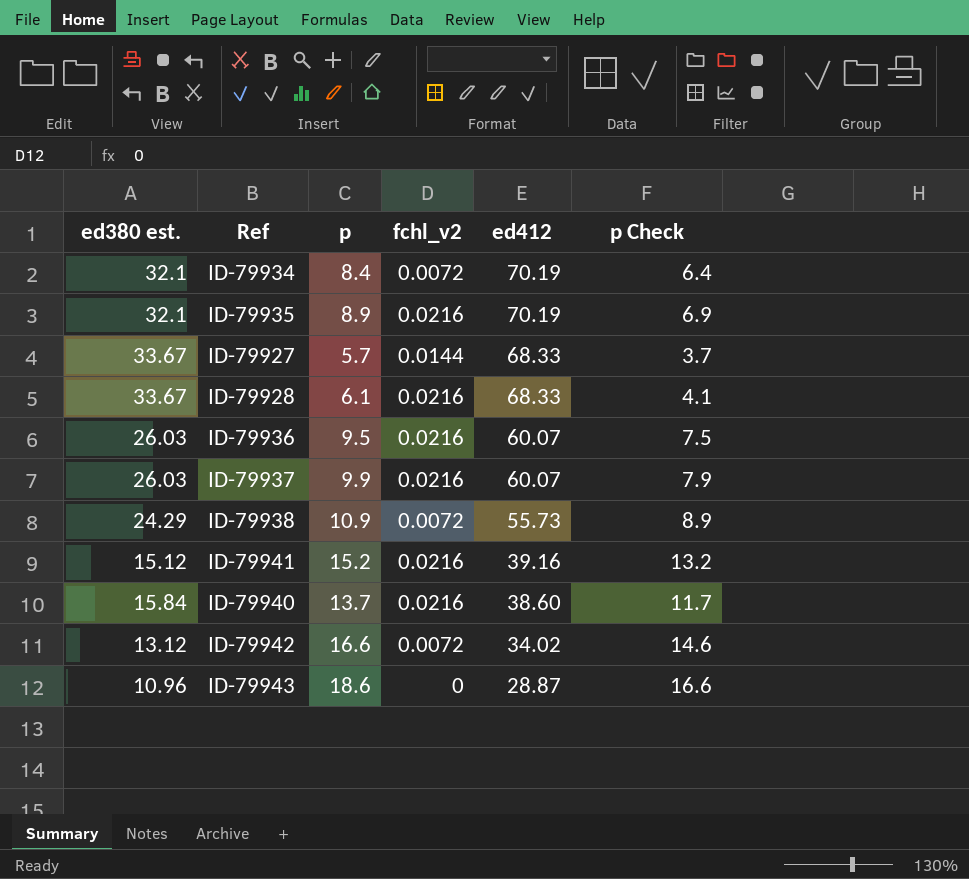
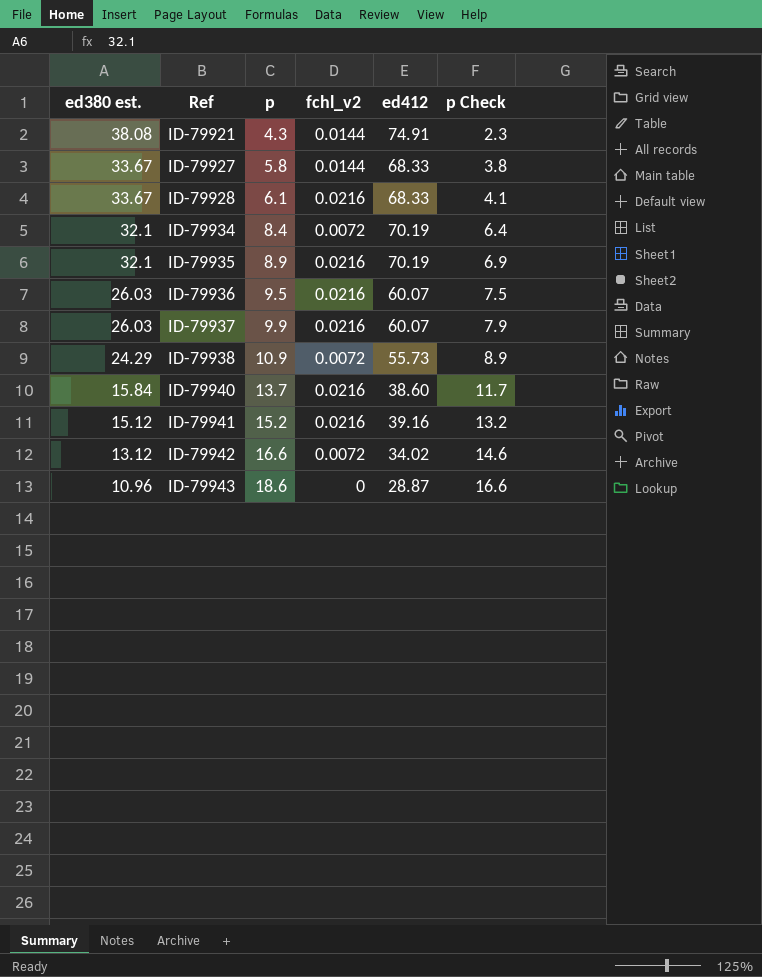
row order: ed412 descending -> ed380 est. descending
row ID-79921: none -> 38.08 | 4.3 | 0.0144 | 74.91 | 2.3
ID-79927 | p: 5.7 -> 5.8
ID-79927 | p Check: 3.7 -> 3.8

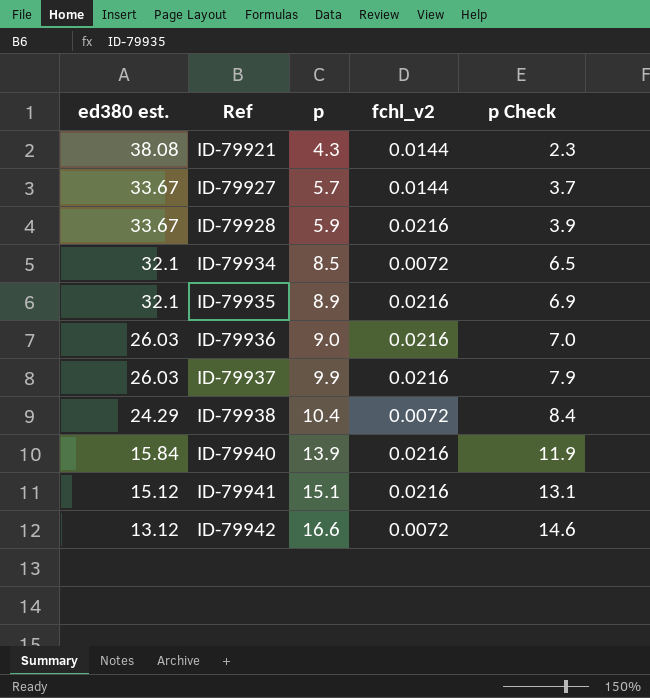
column ed412 | position: 5 -> none
row ID-79943: 10.96 | 18.6 | 0 | 28.87 | 16.6 -> none
ID-79927 | p: 5.8 -> 5.7
ID-79927 | p Check: 3.8 -> 3.7
ID-79928 | p: 6.1 -> 5.9
ID-79928 | p Check: 4.1 -> 3.9
ID-79934 | p: 8.4 -> 8.5
ID-79934 | p Check: 6.4 -> 6.5
ID-79936 | p: 9.5 -> 9.0
ID-79936 | p Check: 7.5 -> 7.0
ID-79938 | p: 10.9 -> 10.4
ID-79938 | p Check: 8.9 -> 8.4
ID-79940 | p: 13.7 -> 13.9
ID-79940 | p Check: 11.7 -> 11.9
ID-79941 | p: 15.2 -> 15.1
ID-79941 | p Check: 13.2 -> 13.1

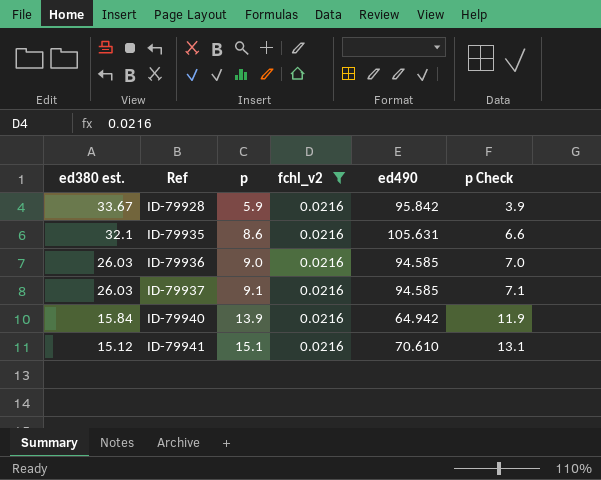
filter: none -> fchl_v2 = 0.0216
column ed490 | position: none -> 5
ID-79935 | p: 8.9 -> 8.6
ID-79935 | p Check: 6.9 -> 6.6
ID-79937 | p: 9.9 -> 9.1
ID-79937 | p Check: 7.9 -> 7.1

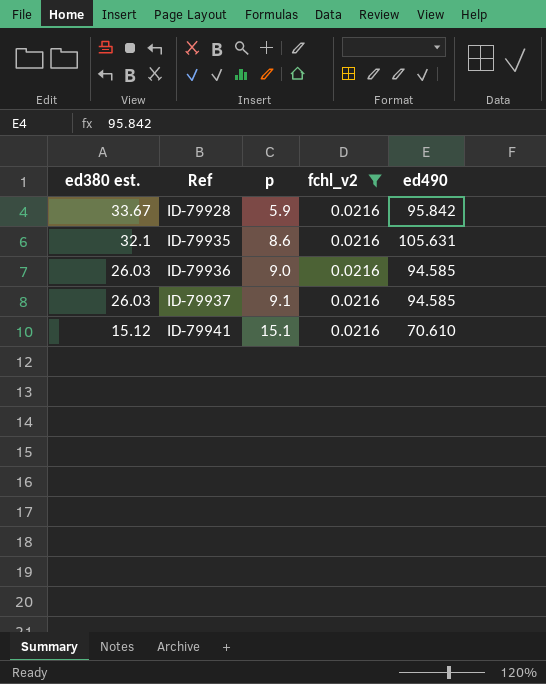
column p Check | formula: [p] - 2 -> none
row ID-79940: 15.84 | 13.9 | 0.0216 | 64.942 | 11.9 -> none

